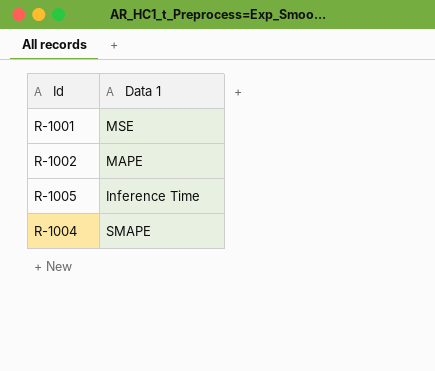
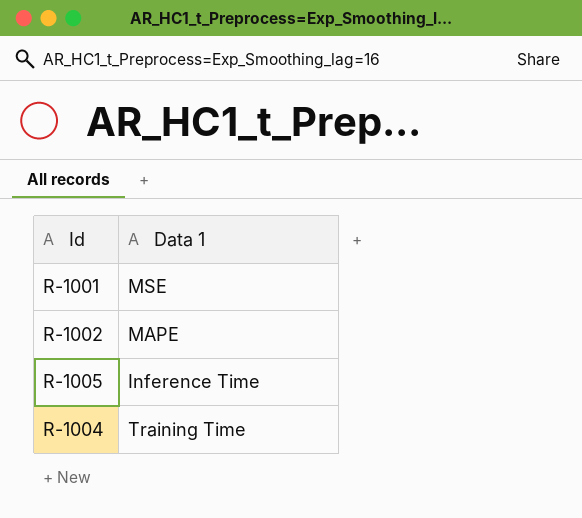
R-1004 | Data 1: SMAPE -> Training Time

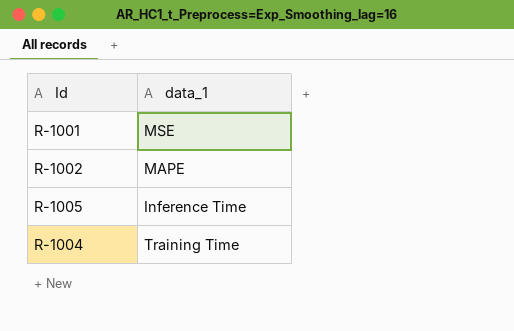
column name: Data 1 -> data_1

